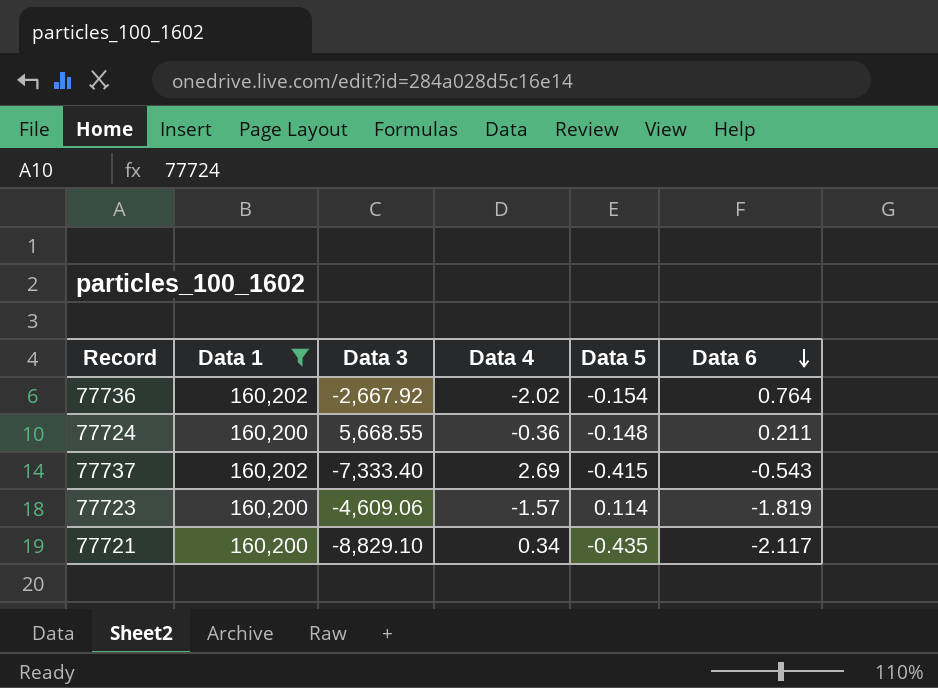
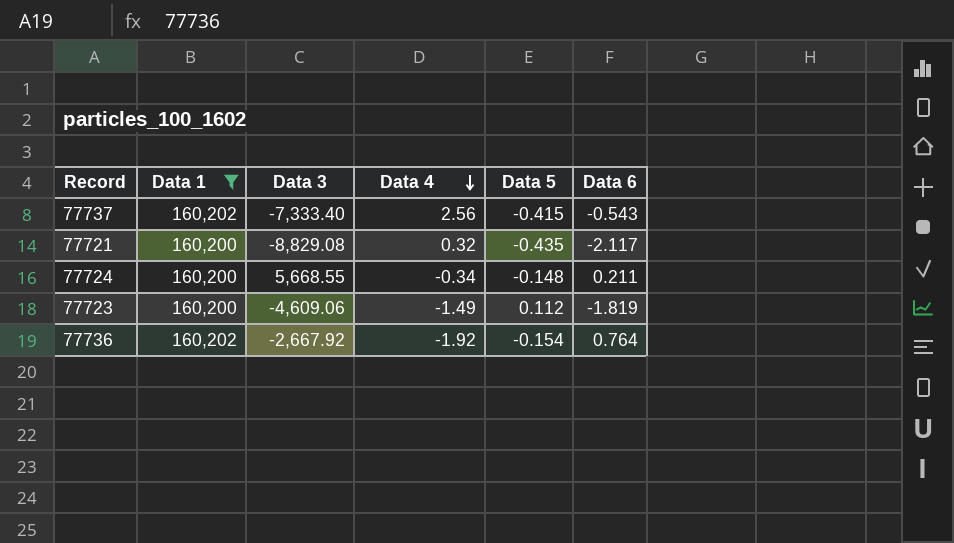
row order: Data 6 descending -> Data 4 descending
77737 | Data 4: 2.69 -> 2.56
77721 | Data 3: -8,829.10 -> -8,829.08
77721 | Data 4: 0.34 -> 0.32
77724 | Data 4: -0.36 -> -0.34
77723 | Data 4: -1.57 -> -1.49
77723 | Data 5: 0.114 -> 0.112
77736 | Data 4: -2.02 -> -1.92

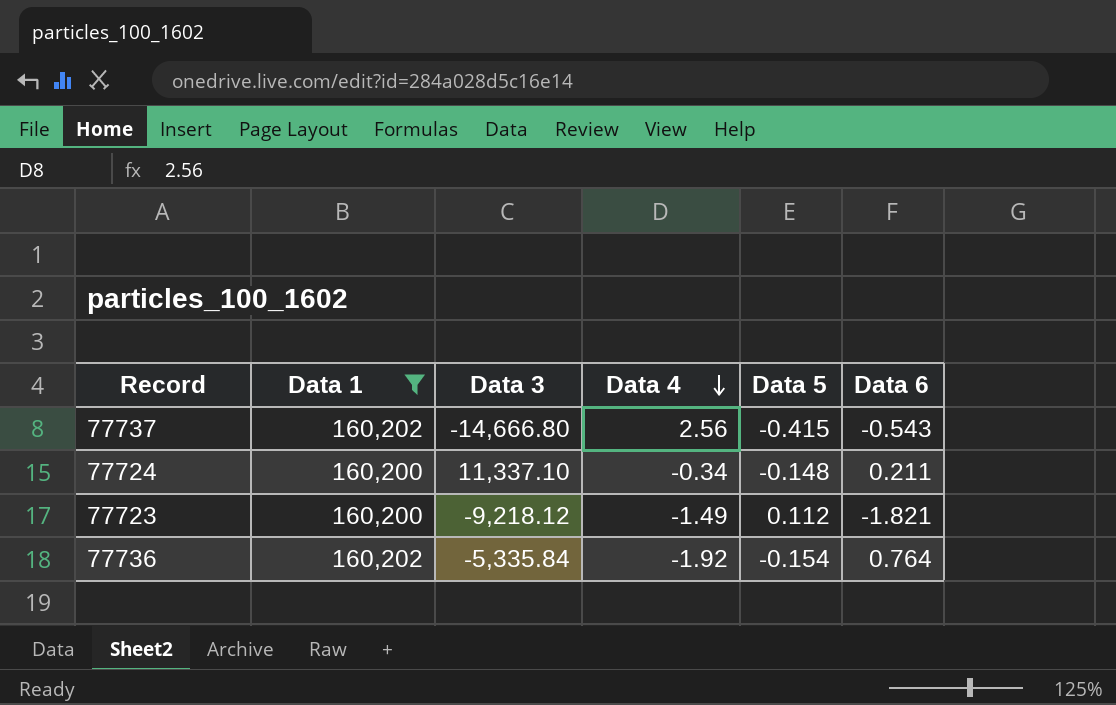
row 77721: 160,200 | -8,829.08 | 0.32 | -0.435 | -2.117 -> none
77737 | Data 3: -7,333.40 -> -14,666.80
77724 | Data 3: 5,668.55 -> 11,337.10
77723 | Data 3: -4,609.06 -> -9,218.12
77723 | Data 6: -1.819 -> -1.821
77736 | Data 3: -2,667.92 -> -5,335.84

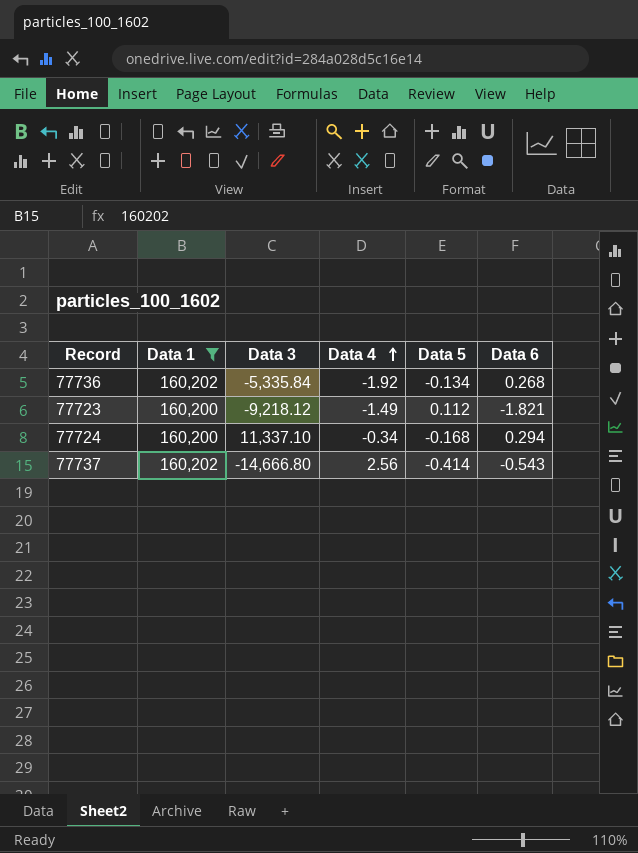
row order: Data 4 descending -> Data 4 ascending
77736 | Data 5: -0.154 -> -0.134
77736 | Data 6: 0.764 -> 0.268
77724 | Data 5: -0.148 -> -0.168
77724 | Data 6: 0.211 -> 0.294
77737 | Data 5: -0.415 -> -0.414

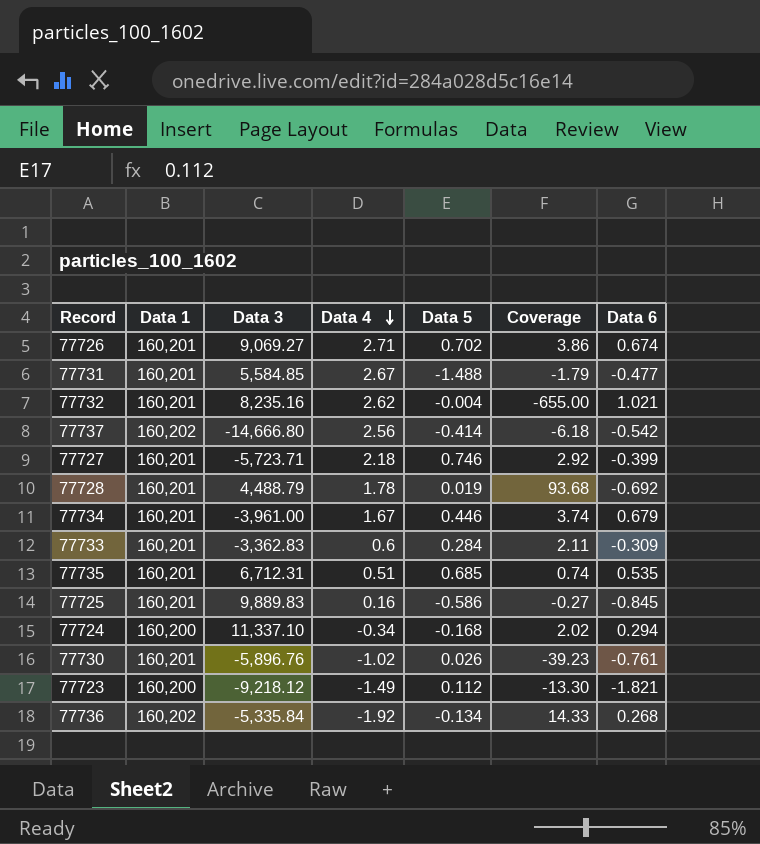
filter: Data 1 != 160,201 -> none
row order: Data 4 ascending -> Data 4 descending
column Coverage | formula: none -> [Data 4] / [Data 5]
77737 | Data 6: -0.543 -> -0.542

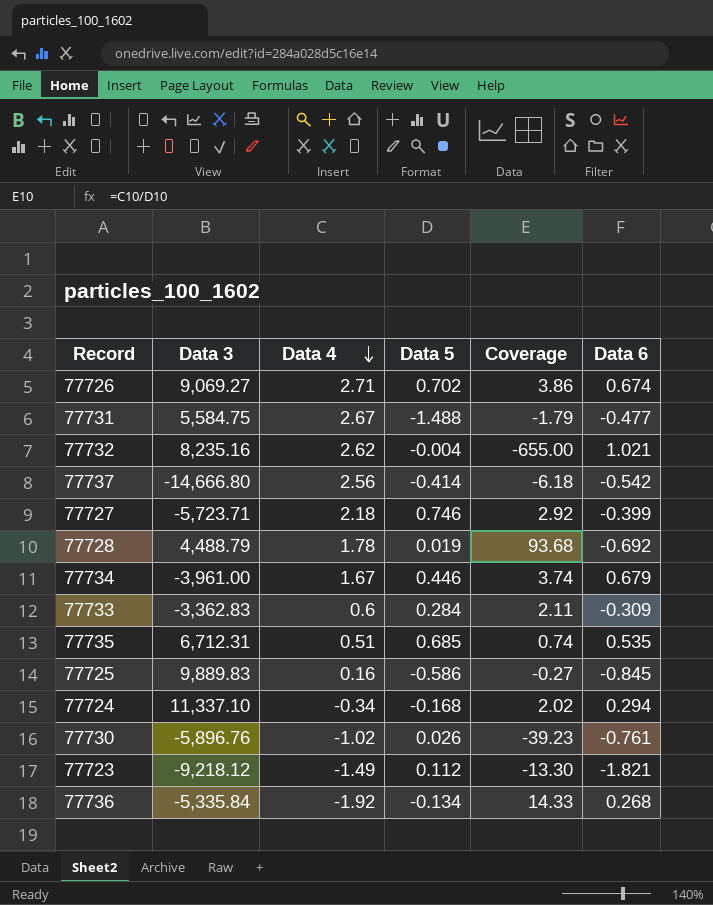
column Data 1 | position: 2 -> none
77731 | Data 3: 5,584.85 -> 5,584.75

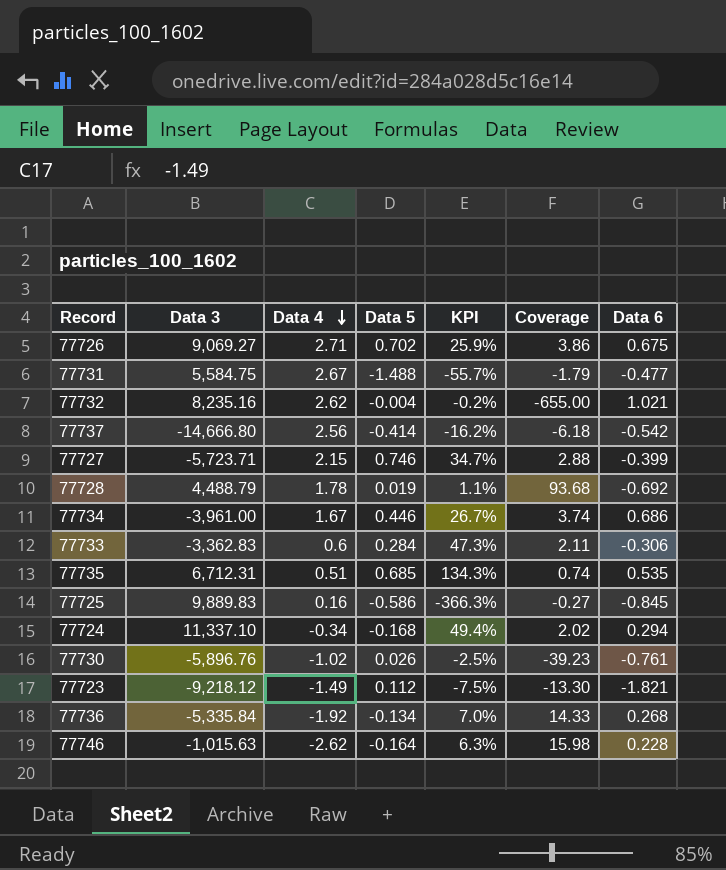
column KPI | formula: none -> [Data 5] / [Data 4]
77726 | Data 6: 0.674 -> 0.675
77727 | Data 4: 2.18 -> 2.15
77727 | Coverage: 2.92 -> 2.88
77734 | Data 6: 0.679 -> 0.686
77733 | Data 6: -0.309 -> -0.306
row 77746: none -> -1,015.63 | -2.62 | -0.164 | 6.3% | 15.98 | 0.228

